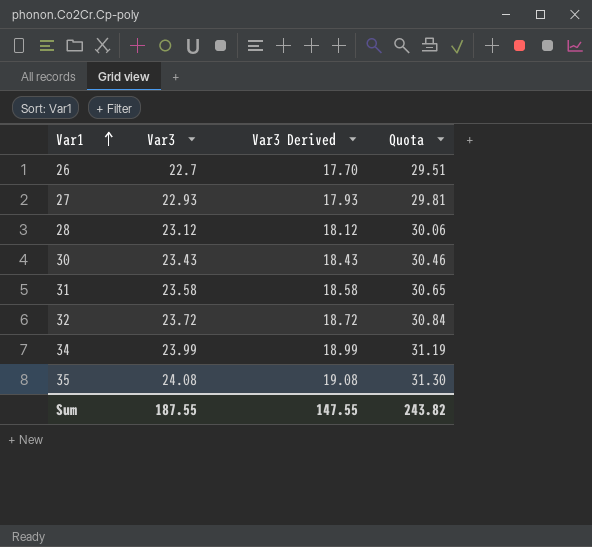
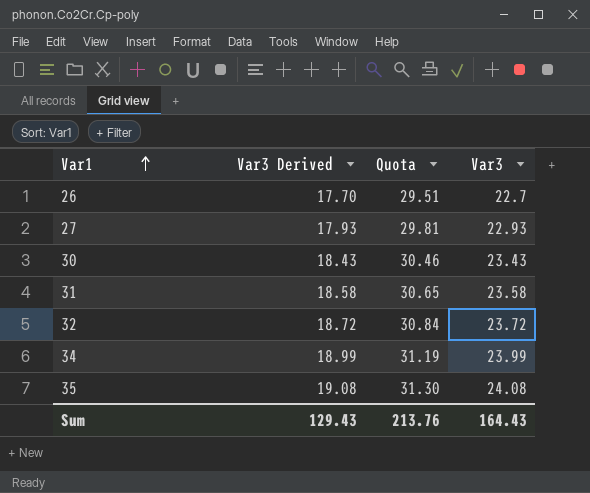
column Var3 | position: 2 -> 4
row 28: 23.12 | 18.12 | 30.06 -> none
Sum | Var3 Derived: 147.55 -> 129.43
Sum | Quota: 243.82 -> 213.76
Sum | Var3: 187.55 -> 164.43

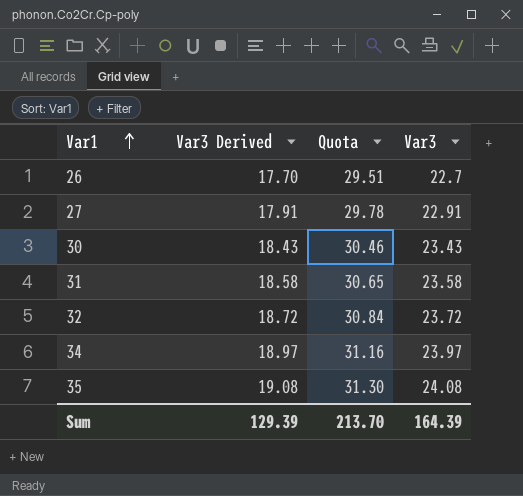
27 | Var3 Derived: 17.93 -> 17.91
27 | Quota: 29.81 -> 29.78
27 | Var3: 22.93 -> 22.91
34 | Var3 Derived: 18.99 -> 18.97
34 | Quota: 31.19 -> 31.16
34 | Var3: 23.99 -> 23.97
Sum | Var3 Derived: 129.43 -> 129.39
Sum | Quota: 213.76 -> 213.70
Sum | Var3: 164.43 -> 164.39

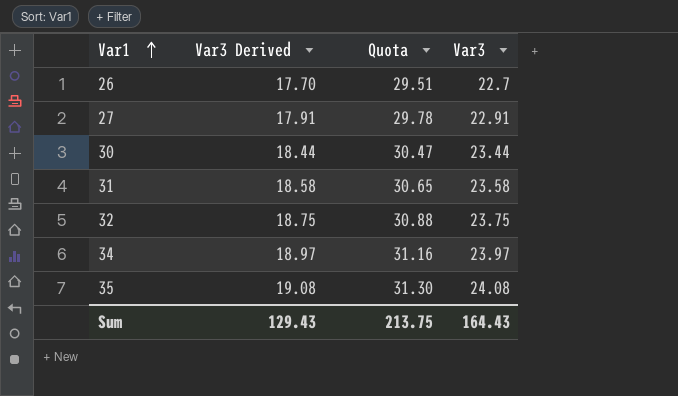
30 | Var3 Derived: 18.43 -> 18.44
30 | Quota: 30.46 -> 30.47
30 | Var3: 23.43 -> 23.44
32 | Var3 Derived: 18.72 -> 18.75
32 | Quota: 30.84 -> 30.88
32 | Var3: 23.72 -> 23.75
Sum | Var3 Derived: 129.39 -> 129.43
Sum | Quota: 213.70 -> 213.75
Sum | Var3: 164.39 -> 164.43

